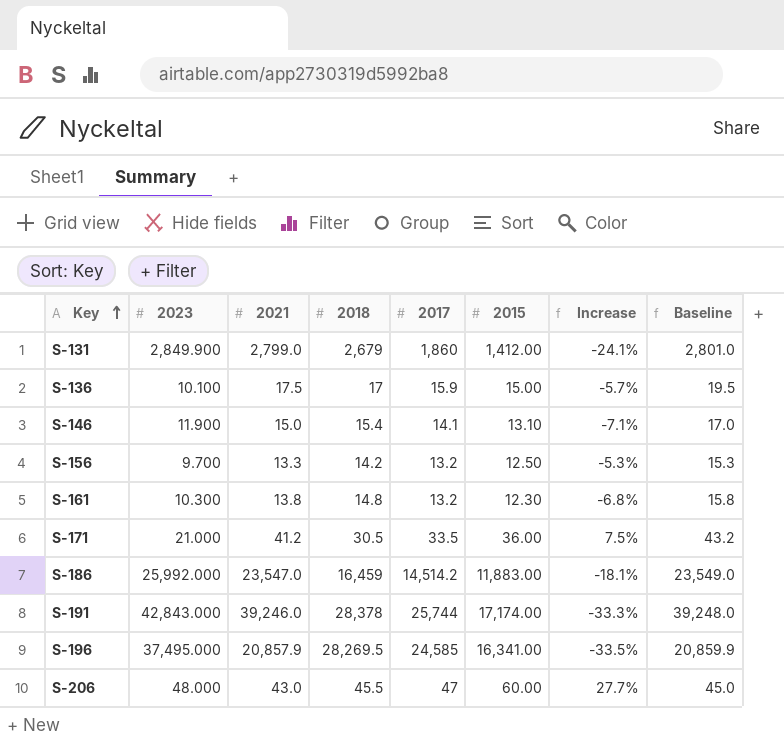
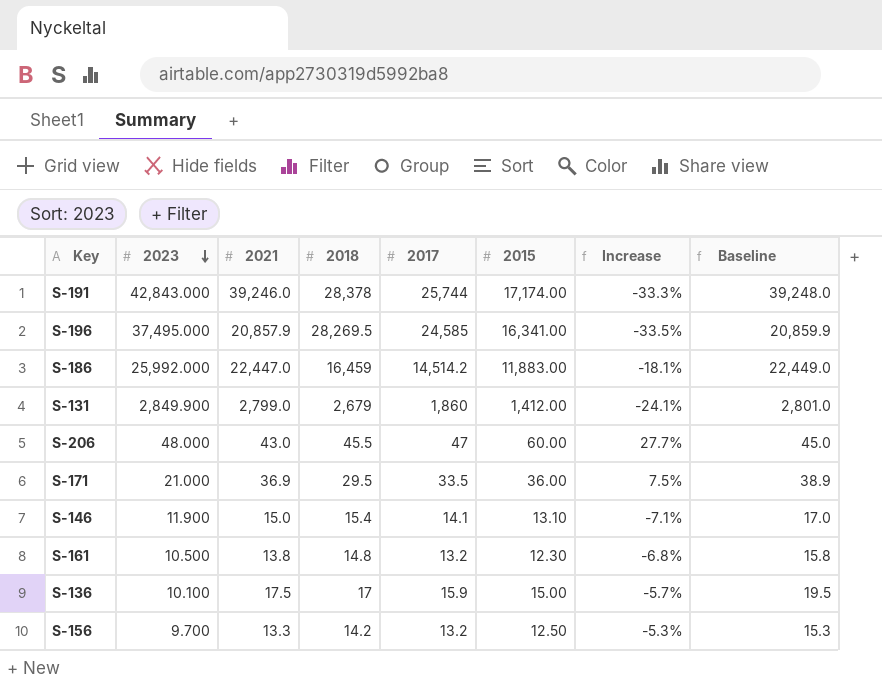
row order: Key ascending -> 2023 descending
S-186 | 2021: 23,547.0 -> 22,447.0
S-186 | Baseline: 23,549.0 -> 22,449.0
S-171 | 2021: 41.2 -> 36.9
S-171 | 2018: 30.5 -> 29.5
S-171 | Baseline: 43.2 -> 38.9
S-161 | 2023: 10.300 -> 10.500

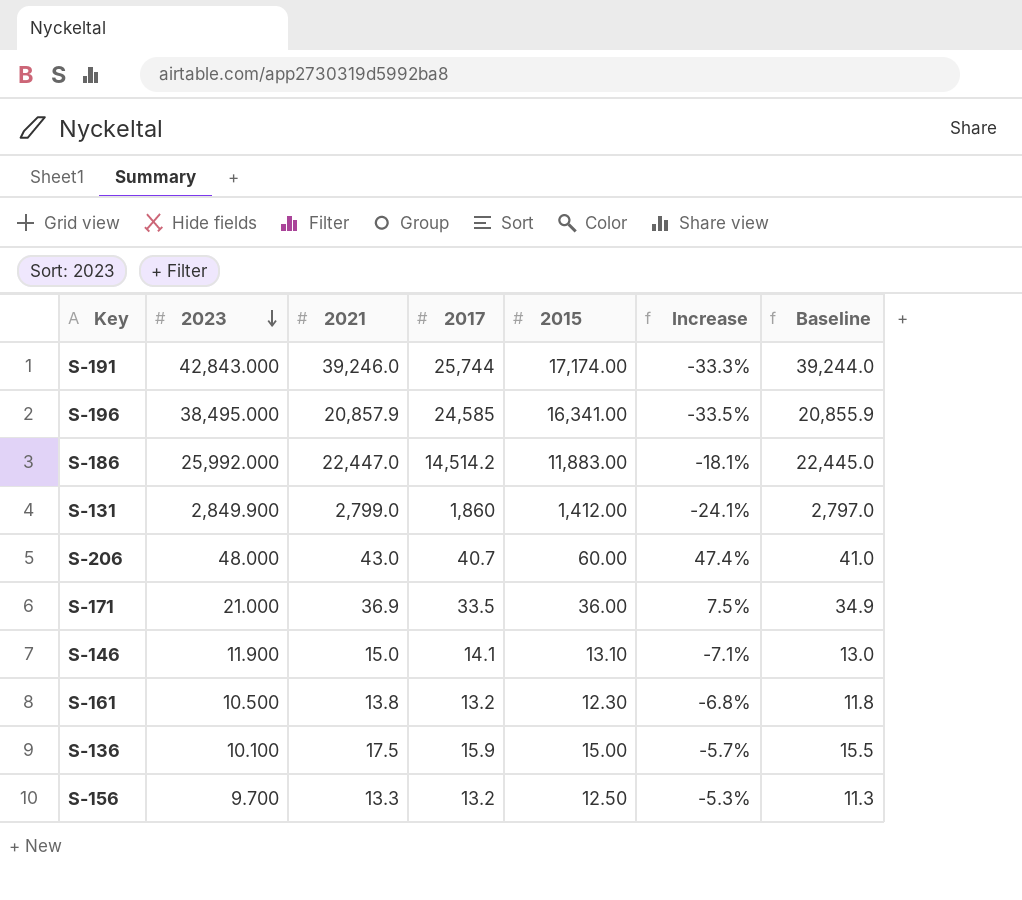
column 2018 | position: 4 -> none
column Baseline | formula: [2021] + 2 -> [2021] - 2
S-196 | 2023: 37,495.000 -> 38,495.000
S-206 | 2017: 47 -> 40.7
S-206 | Increase: 27.7% -> 47.4%

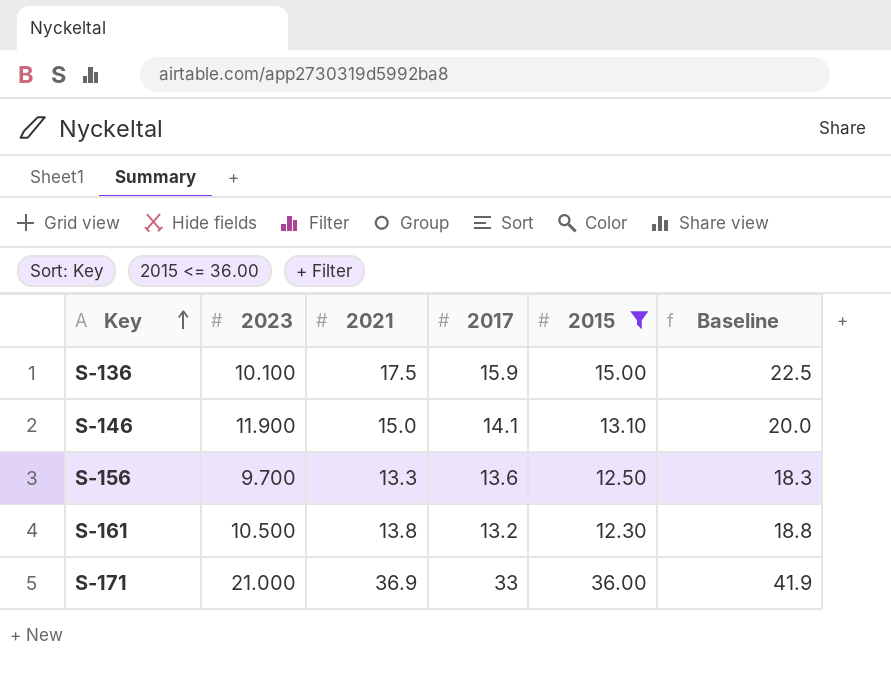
filter: none -> 2015 <= 36.00
row order: 2023 descending -> Key ascending
column Increase | formula: ([2015] - [2017]) / [2017] -> none
column Baseline | formula: [2021] - 2 -> [2021] + 5
S-156 | 2017: 13.2 -> 13.6
S-171 | 2017: 33.5 -> 33

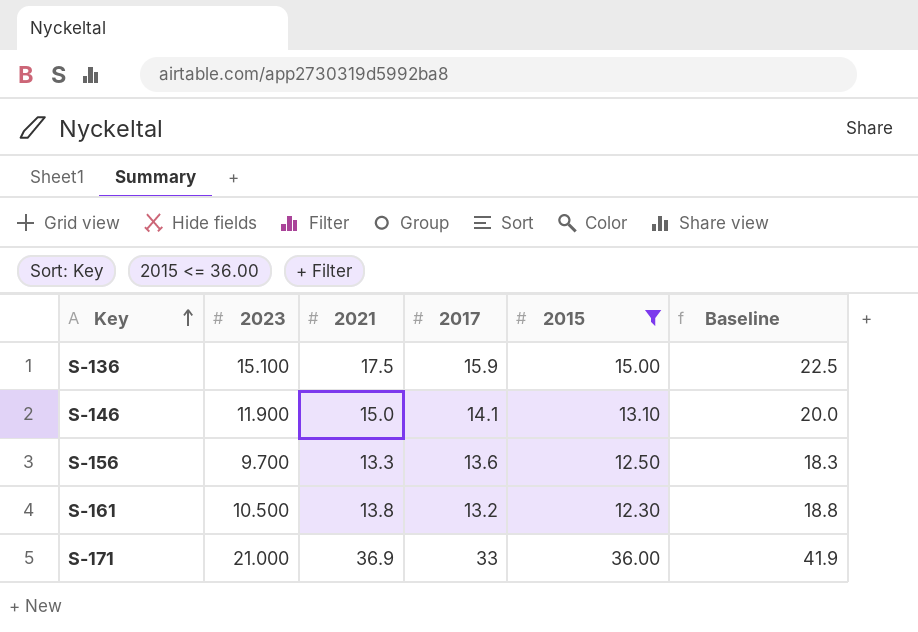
S-136 | 2023: 10.100 -> 15.100

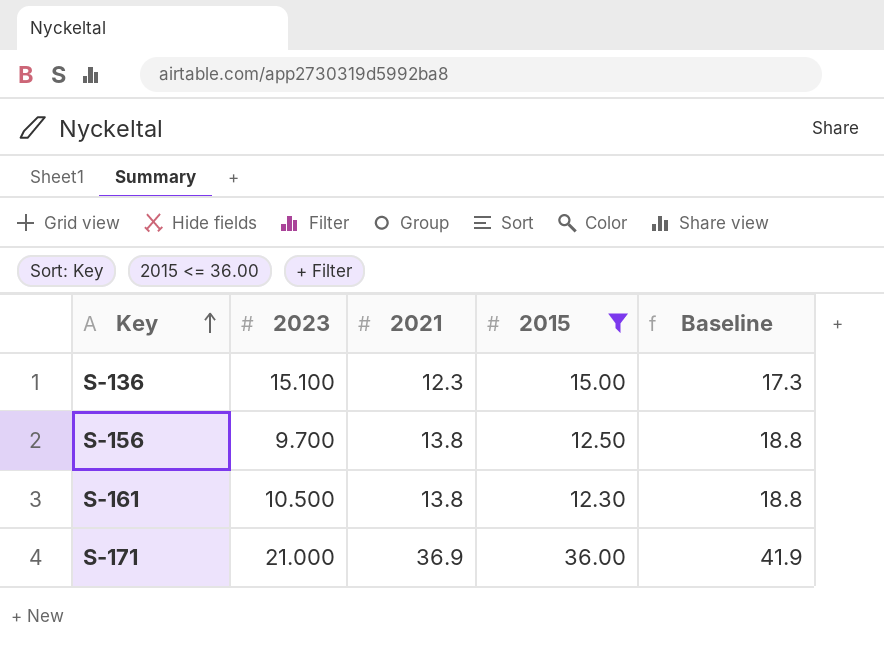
column 2017 | position: 4 -> none
row S-146: 11.900 | 15.0 | 14.1 | 13.10 | 20.0 -> none
S-136 | 2021: 17.5 -> 12.3
S-136 | Baseline: 22.5 -> 17.3
S-156 | 2021: 13.3 -> 13.8
S-156 | Baseline: 18.3 -> 18.8

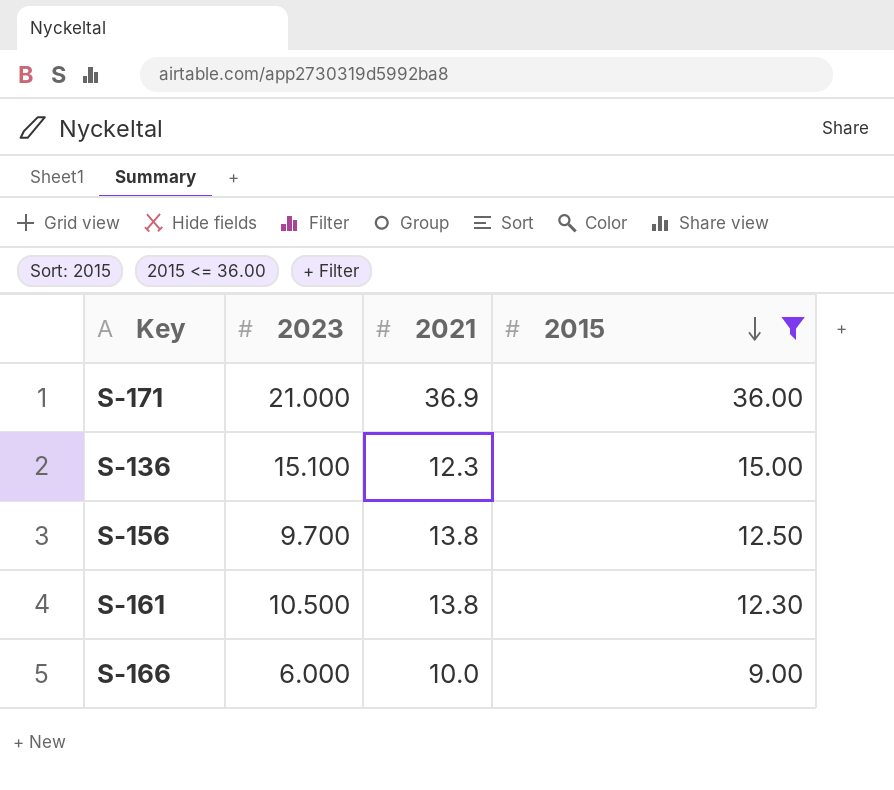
row order: Key ascending -> 2015 descending
column Baseline | formula: [2021] + 5 -> none
row S-166: none -> 6.000 | 10.0 | 9.00

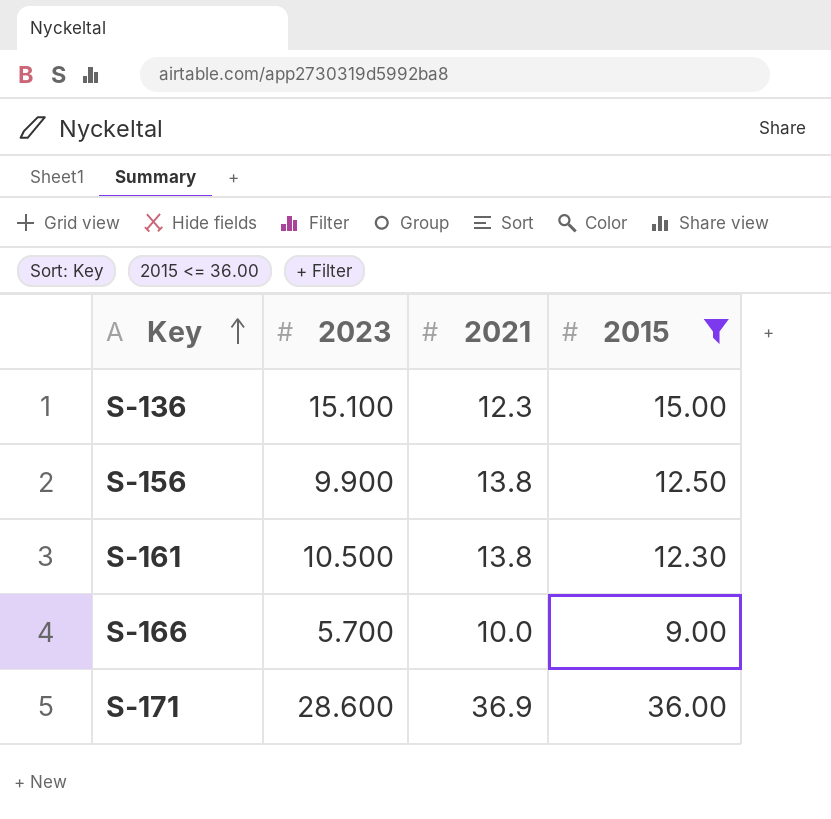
row order: 2015 descending -> Key ascending
S-156 | 2023: 9.700 -> 9.900
S-166 | 2023: 6.000 -> 5.700
S-171 | 2023: 21.000 -> 28.600

